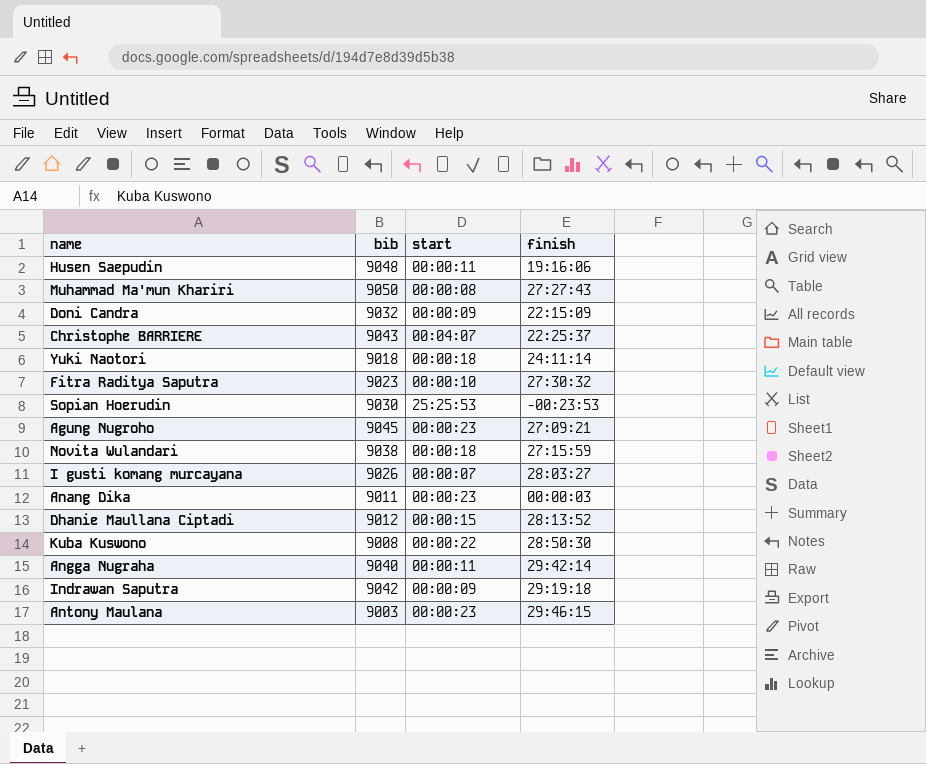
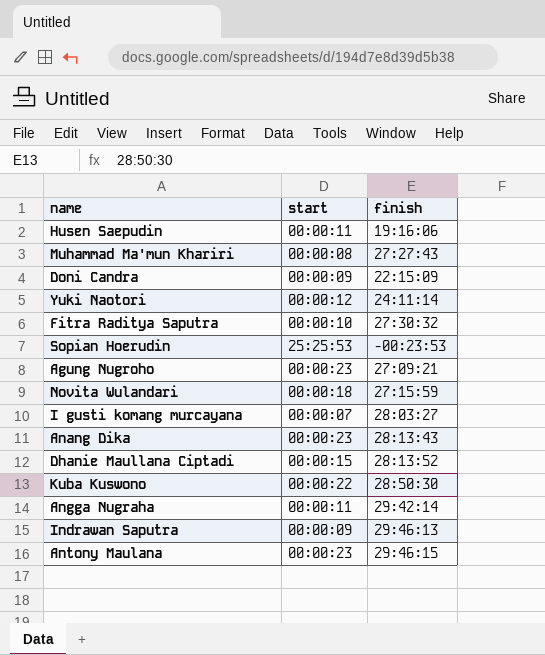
column bib | position: 2 -> none
row Christophe BARRIERE: 9043 | 00:04:07 | 22:25:37 -> none
Yuki Naotori | start: 00:00:18 -> 00:00:12
Anang Dika | finish: 00:00:03 -> 28:13:43
Indrawan Saputra | finish: 29:19:18 -> 29:46:13

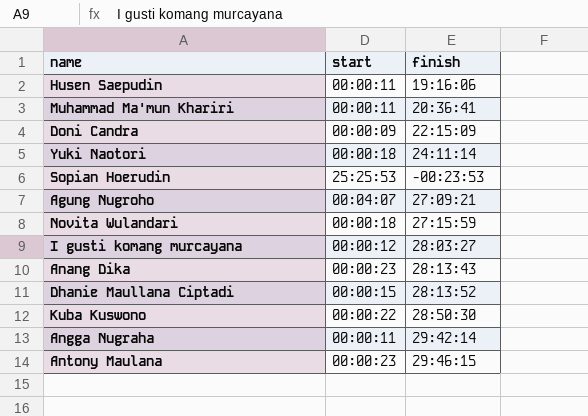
row Fitra Raditya Saputra: 00:00:10 | 27:30:32 -> none
row Indrawan Saputra: 00:00:09 | 29:46:13 -> none
Muhammad Ma'mun Khariri | start: 00:00:08 -> 00:00:11
Muhammad Ma'mun Khariri | finish: 27:27:43 -> 20:36:41
Yuki Naotori | start: 00:00:12 -> 00:00:18
Agung Nugroho | start: 00:00:23 -> 00:04:07
I gusti komang murcayana | start: 00:00:07 -> 00:00:12

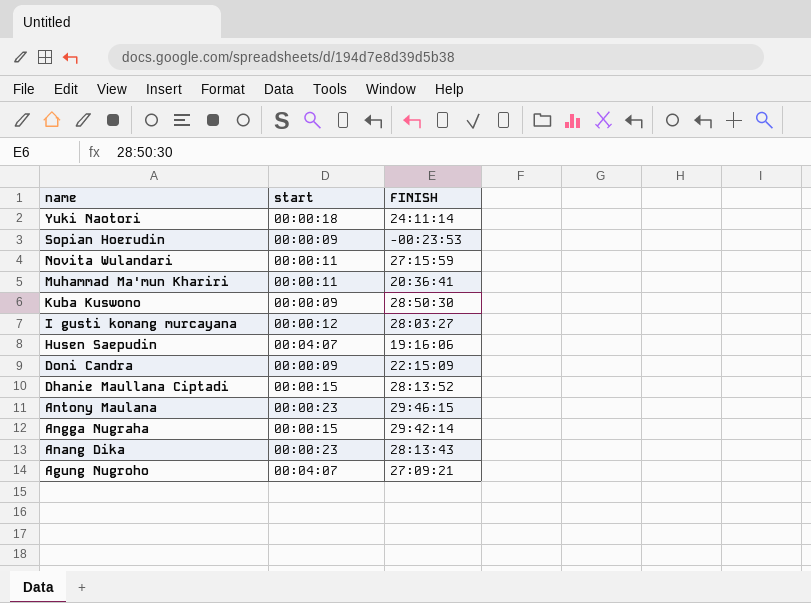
row order: none -> name descending
column name: finish -> FINISH
Sopian Hoerudin | start: 25:25:53 -> 00:00:09
Novita Wulandari | start: 00:00:18 -> 00:00:11
Kuba Kuswono | start: 00:00:22 -> 00:00:09
Husen Saepudin | start: 00:00:11 -> 00:04:07
Angga Nugraha | start: 00:00:11 -> 00:00:15

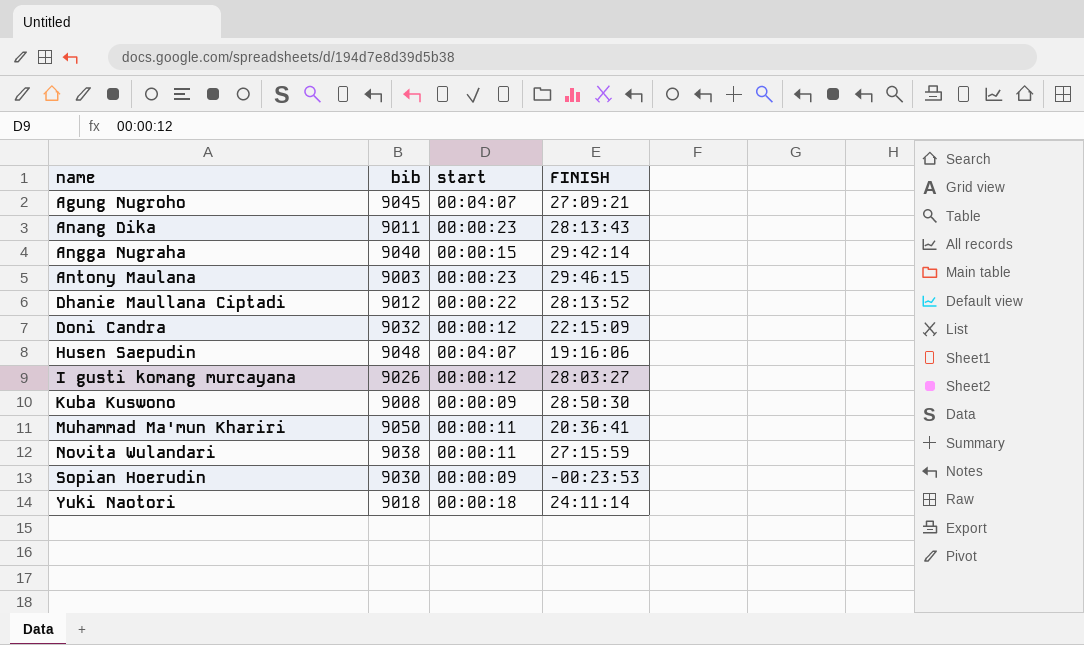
row order: name descending -> name ascending
column bib | position: none -> 2
Dhanie Maullana Ciptadi | start: 00:00:15 -> 00:00:22
Doni Candra | start: 00:00:09 -> 00:00:12

